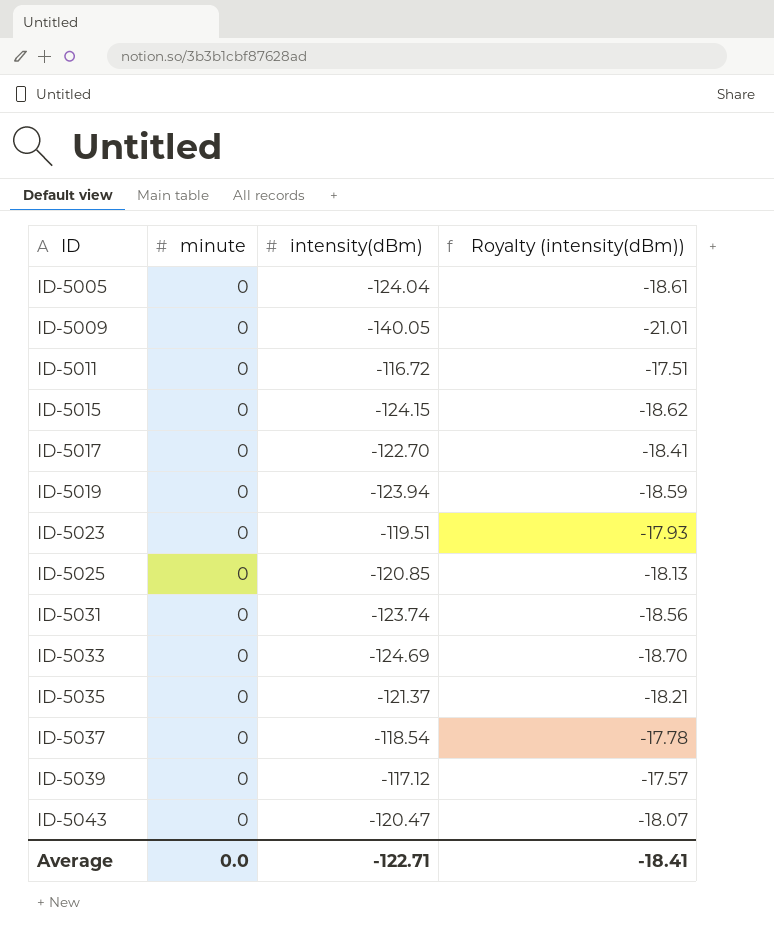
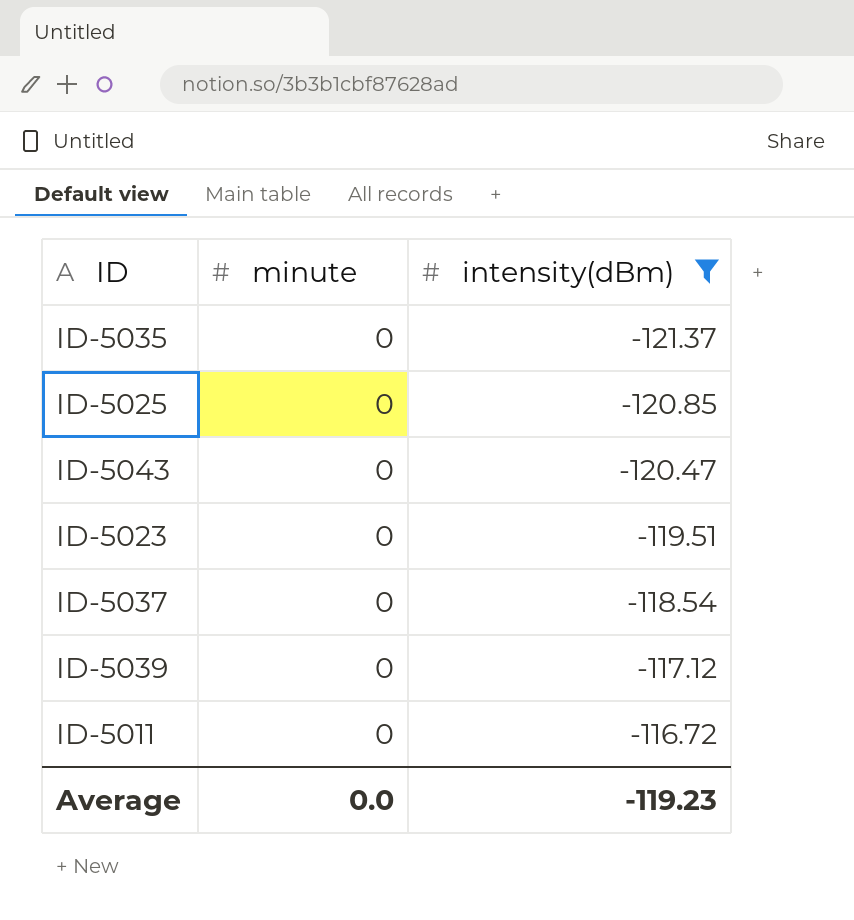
filter: none -> intensity(dBm) >= -121.37
row order: ID ascending -> intensity(dBm) ascending
column Royalty (intensity(dBm)) | formula: [intensity(dBm)] * 0.15 -> none
Average | intensity(dBm): -122.71 -> -119.23

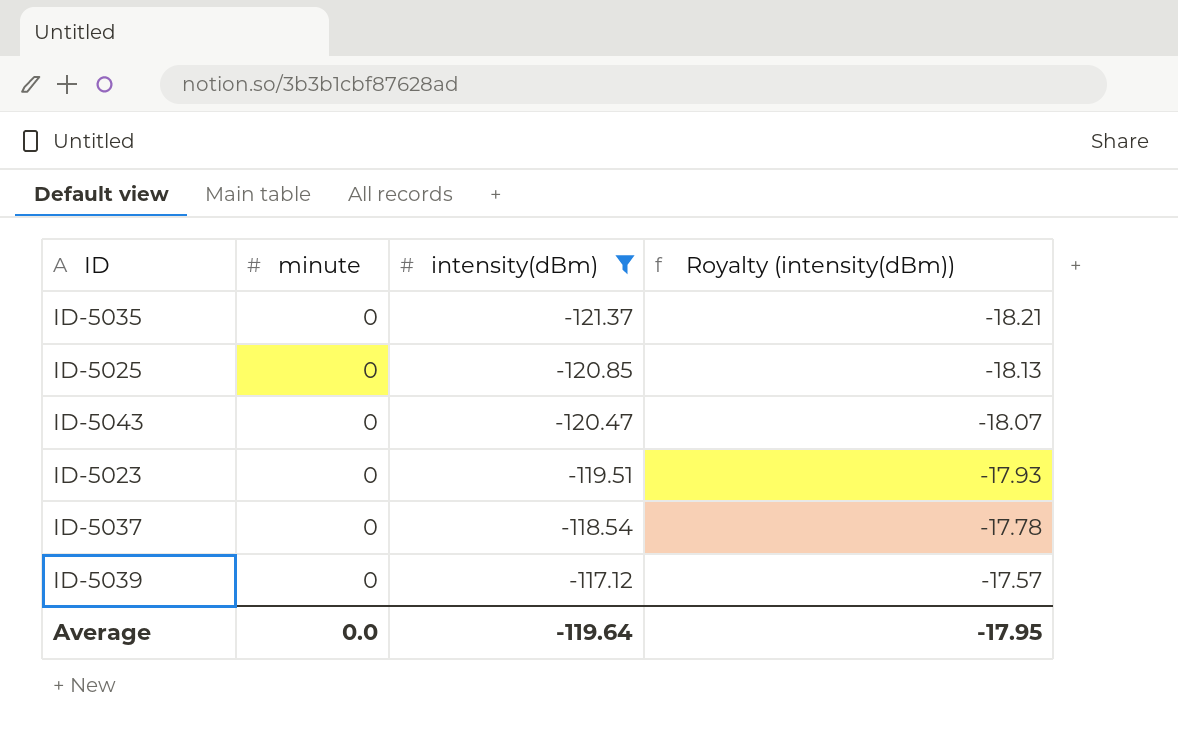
column Royalty (intensity(dBm)) | formula: none -> [intensity(dBm)] * 0.15
row ID-5011: 0 | -116.72 -> none
Average | intensity(dBm): -119.23 -> -119.64

